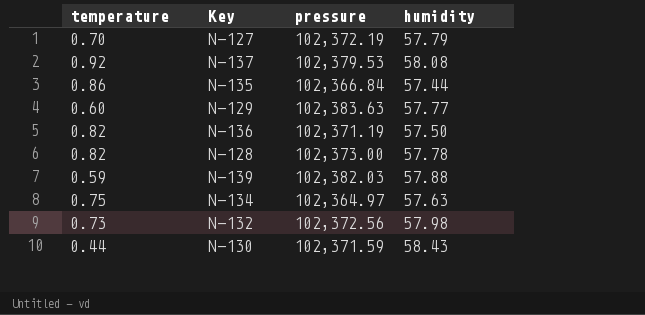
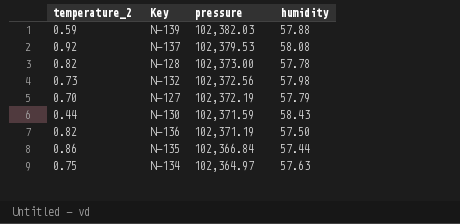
row order: none -> pressure descending
column name: temperature -> temperature_2
row N-129: 0.60 | 102,383.63 | 57.77 -> none

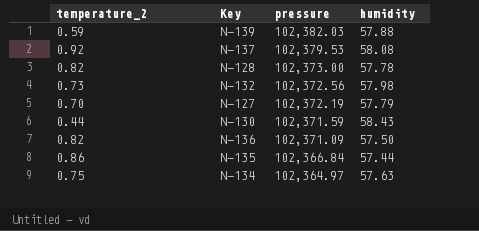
N-136 | pressure: 102,371.19 -> 102,371.09

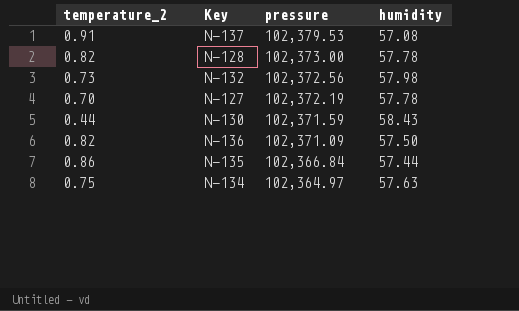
row N-139: 0.59 | 102,382.03 | 57.88 -> none
N-137 | temperature_2: 0.92 -> 0.91
N-137 | humidity: 58.08 -> 57.08
N-127 | humidity: 57.79 -> 57.78

